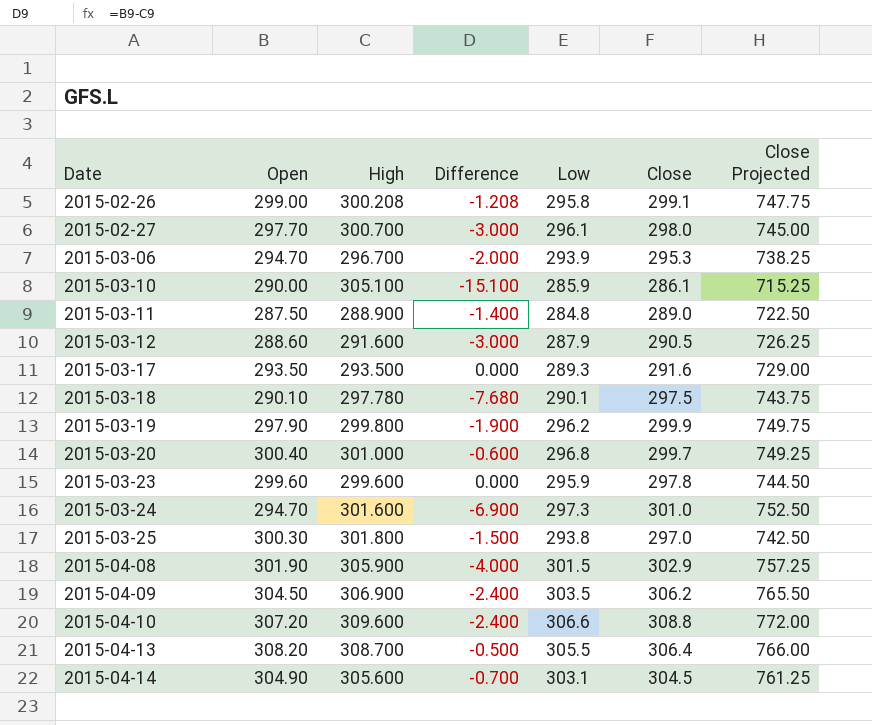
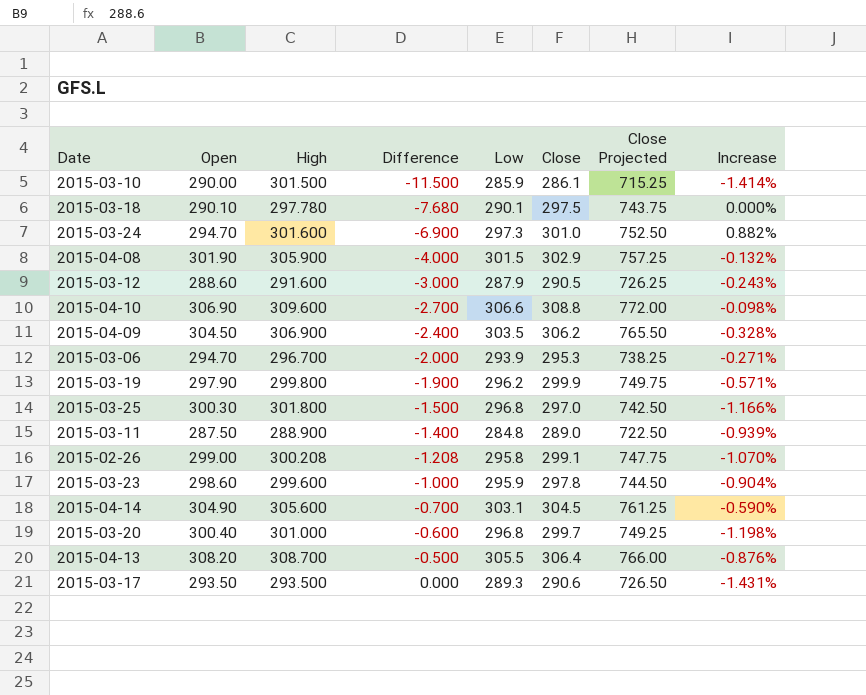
row order: Date ascending -> Difference ascending
column Increase | formula: none -> ([Low] - [Open]) / [Open]
row 2015-02-27: 297.70 | 300.700 | -3.000 | 296.1 | 298.0 | 745.00 -> none
2015-03-10 | High: 305.100 -> 301.500
2015-03-10 | Difference: -15.100 -> -11.500
2015-04-10 | Open: 307.20 -> 306.90
2015-04-10 | Difference: -2.400 -> -2.700
2015-03-25 | Low: 293.8 -> 296.8
2015-03-23 | Open: 299.60 -> 298.60
2015-03-23 | Difference: 0.000 -> -1.000
2015-03-17 | Close: 291.6 -> 290.6
2015-03-17 | Close Projected: 729.00 -> 726.50

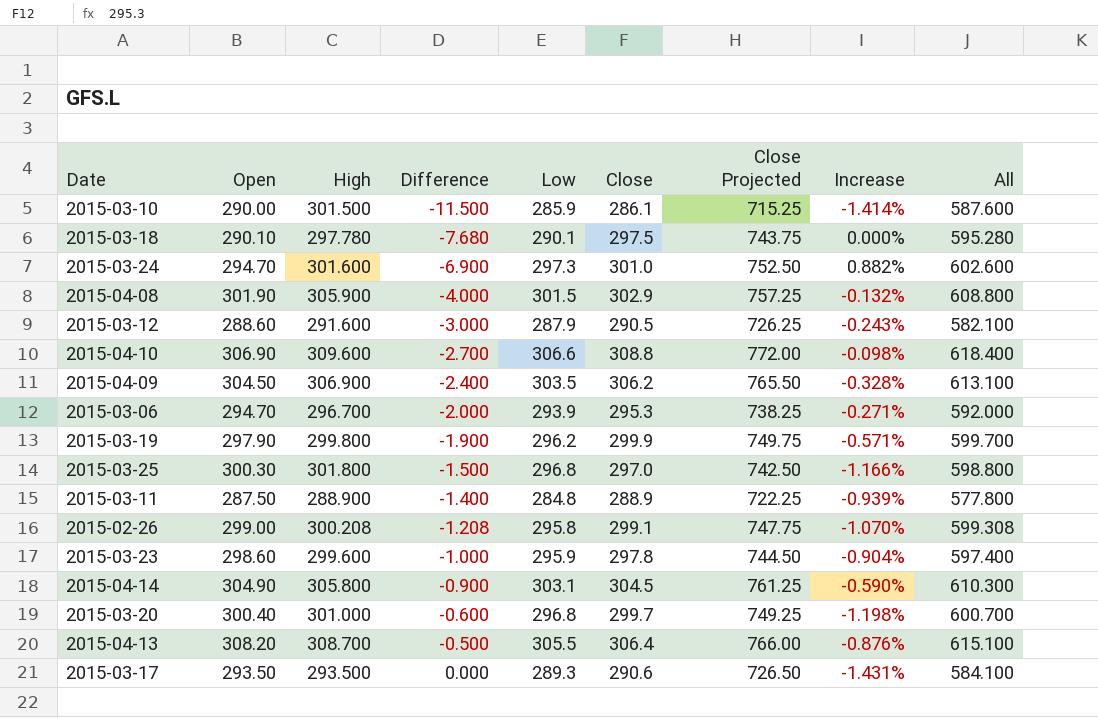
column All | formula: none -> [High] + [Close]
2015-03-11 | Close: 289.0 -> 288.9
2015-03-11 | Close Projected: 722.50 -> 722.25
2015-04-14 | High: 305.600 -> 305.800
2015-04-14 | Difference: -0.700 -> -0.900

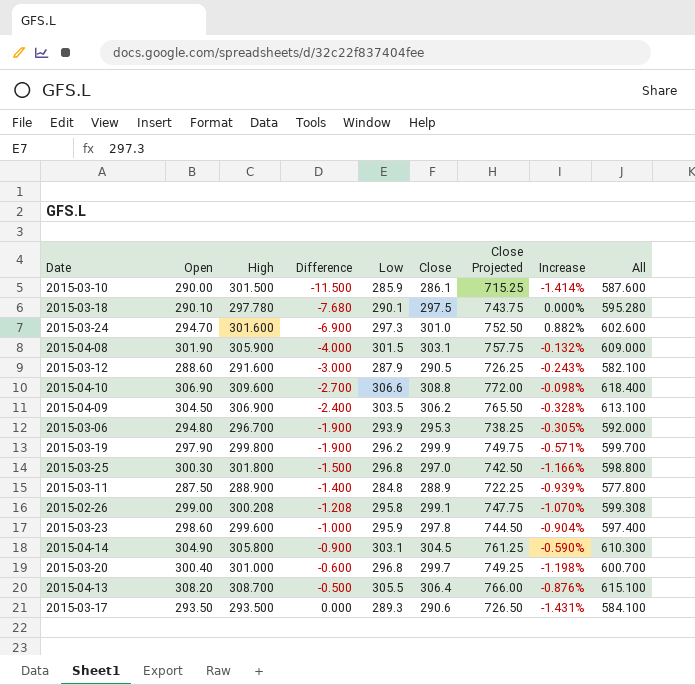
2015-04-08 | Close: 302.9 -> 303.1
2015-04-08 | Close Projected: 757.25 -> 757.75
2015-04-08 | All: 608.800 -> 609.000
2015-03-06 | Open: 294.70 -> 294.80
2015-03-06 | Difference: -2.000 -> -1.900
2015-03-06 | Increase: -0.271% -> -0.305%

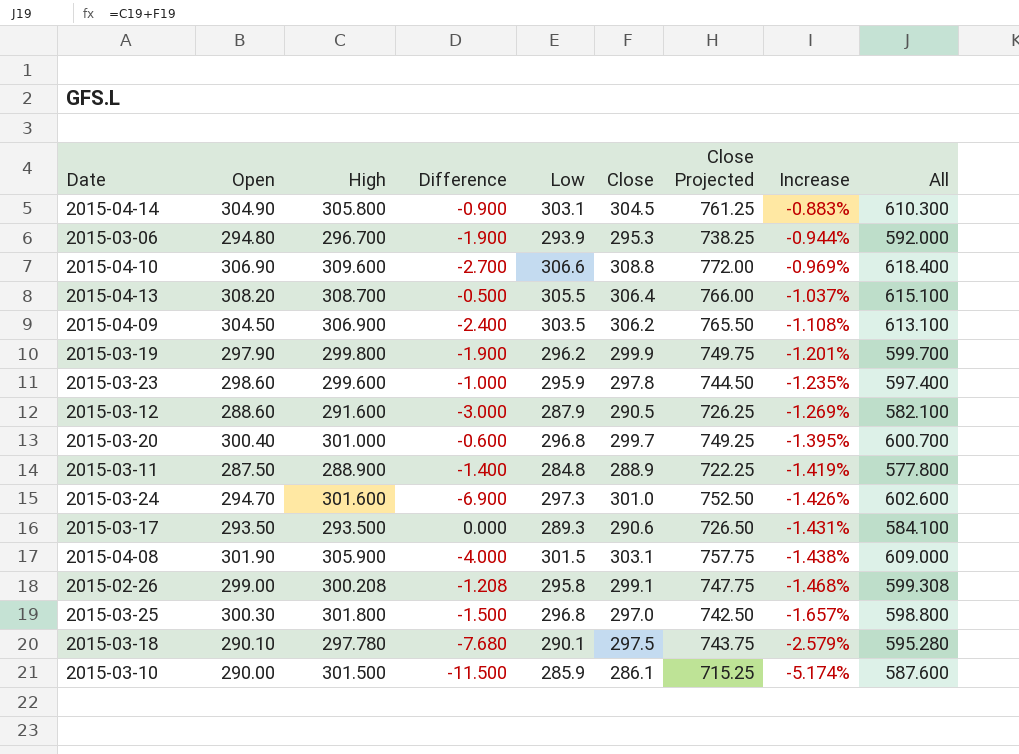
row order: Difference ascending -> Increase descending
column Increase | formula: ([Low] - [Open]) / [Open] -> ([Low] - [High]) / [High]

